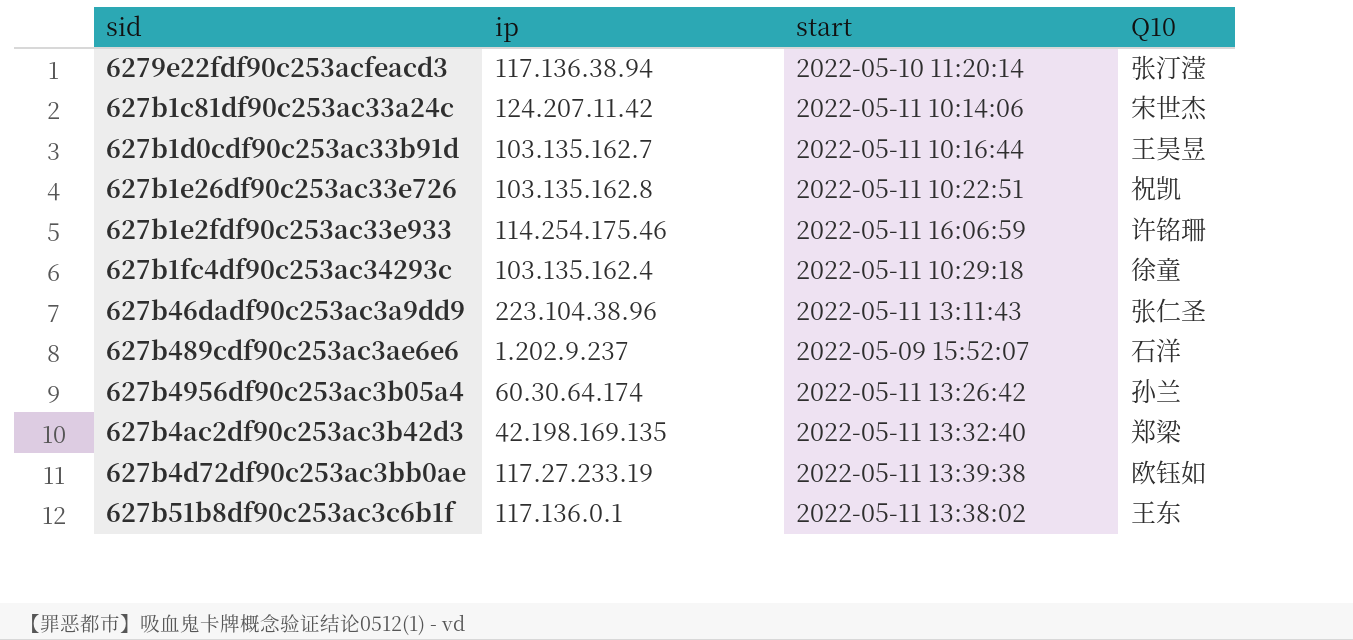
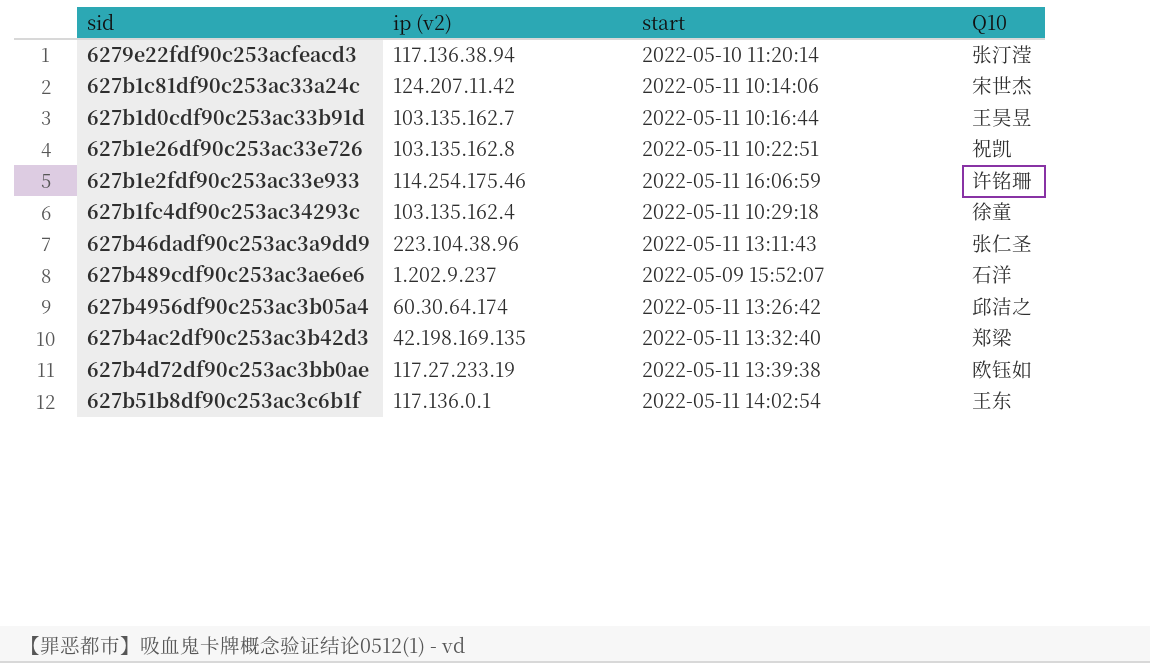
column name: ip -> ip (v2)
627b4956df90c253ac3b05a4 | Q10: 孙兰 -> 邱洁之
627b51b8df90c253ac3c6b1f | start: 2022-05-11 13:38:02 -> 2022-05-11 14:02:54

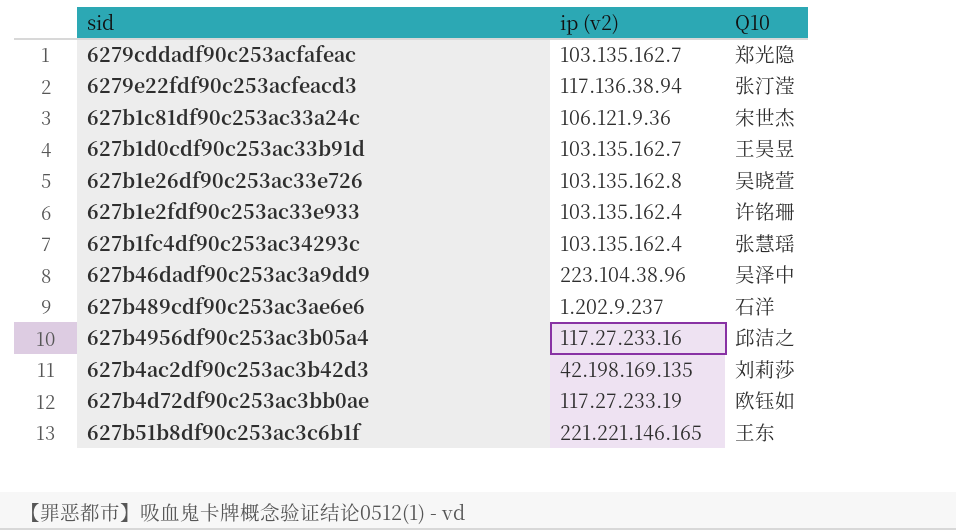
column start | position: 3 -> none
row 6279cddadf90c253acfafeac: none -> 103.135.162.7 | 郑光隐
627b1c81df90c253ac33a24c | ip (v2): 124.207.11.42 -> 106.121.9.36
627b1e26df90c253ac33e726 | Q10: 祝凯 -> 吴晓萱
627b1e2fdf90c253ac33e933 | ip (v2): 114.254.175.46 -> 103.135.162.4
627b1fc4df90c253ac34293c | Q10: 徐童 -> 张慧瑶
627b46dadf90c253ac3a9dd9 | Q10: 张仁圣 -> 吴泽中
627b4956df90c253ac3b05a4 | ip (v2): 60.30.64.174 -> 117.27.233.16
627b4ac2df90c253ac3b42d3 | Q10: 郑梁 -> 刘莉莎
627b51b8df90c253ac3c6b1f | ip (v2): 117.136.0.1 -> 221.221.146.165

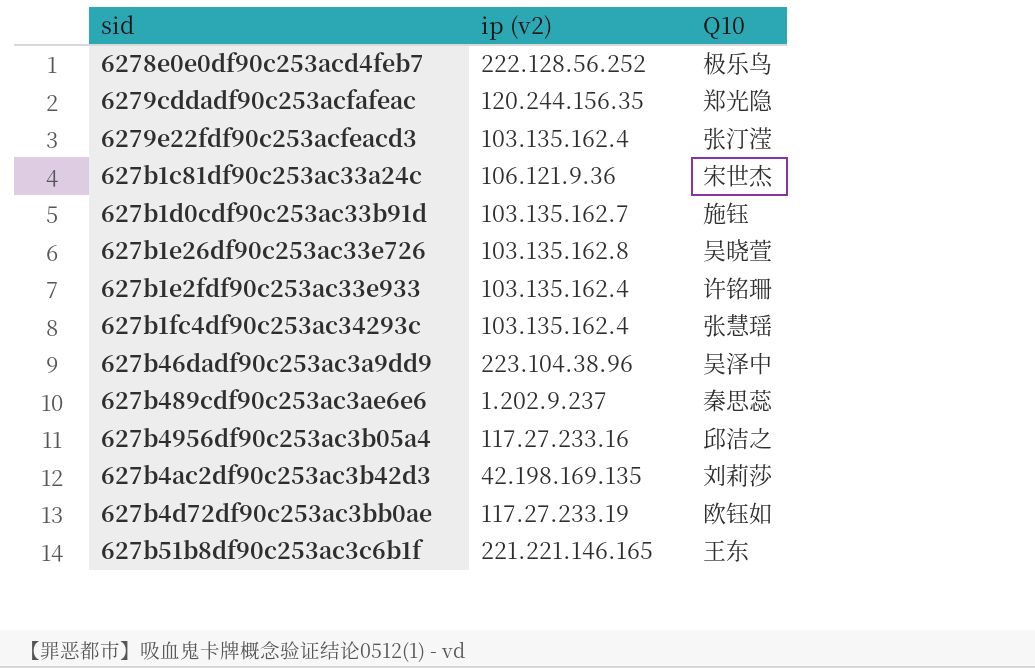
row 6278e0e0df90c253acd4feb7: none -> 222.128.56.252 | 极乐鸟
6279cddadf90c253acfafeac | ip (v2): 103.135.162.7 -> 120.244.156.35
6279e22fdf90c253acfeacd3 | ip (v2): 117.136.38.94 -> 103.135.162.4
627b1d0cdf90c253ac33b91d | Q10: 王昊昱 -> 施钰
627b489cdf90c253ac3ae6e6 | Q10: 石洋 -> 秦思蕊

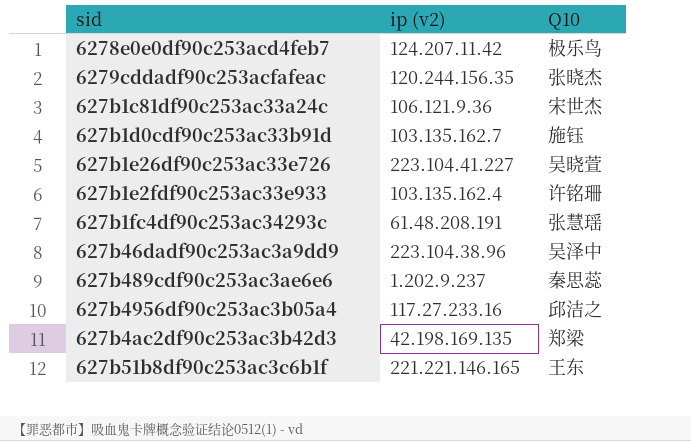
row 6279e22fdf90c253acfeacd3: 103.135.162.4 | 张汀滢 -> none
row 627b4d72df90c253ac3bb0ae: 117.27.233.19 | 欧钰如 -> none
6278e0e0df90c253acd4feb7 | ip (v2): 222.128.56.252 -> 124.207.11.42
6279cddadf90c253acfafeac | Q10: 郑光隐 -> 张晓杰
627b1e26df90c253ac33e726 | ip (v2): 103.135.162.8 -> 223.104.41.227
627b1fc4df90c253ac34293c | ip (v2): 103.135.162.4 -> 61.48.208.191
627b4ac2df90c253ac3b42d3 | Q10: 刘莉莎 -> 郑梁

